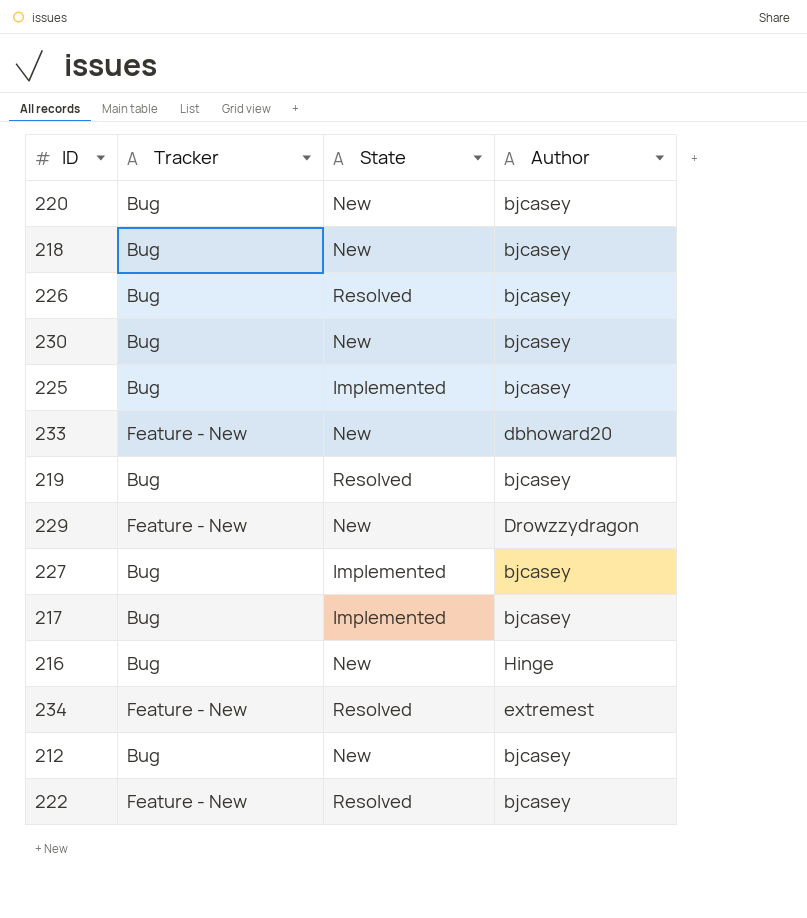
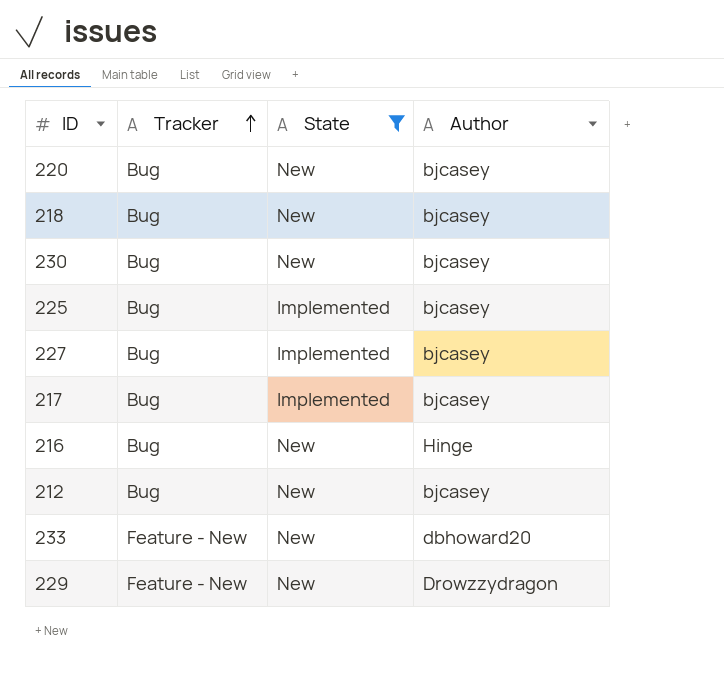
filter: none -> State != Resolved
row order: none -> Tracker ascending

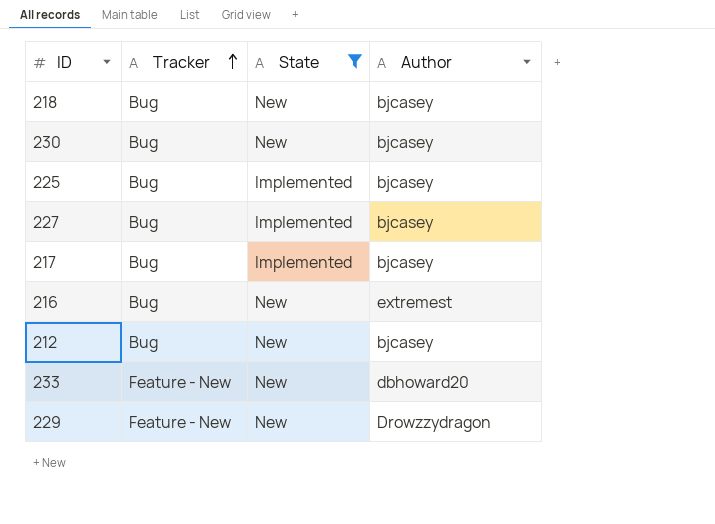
row 220: Bug | New | bjcasey -> none
216 | Author: Hinge -> extremest

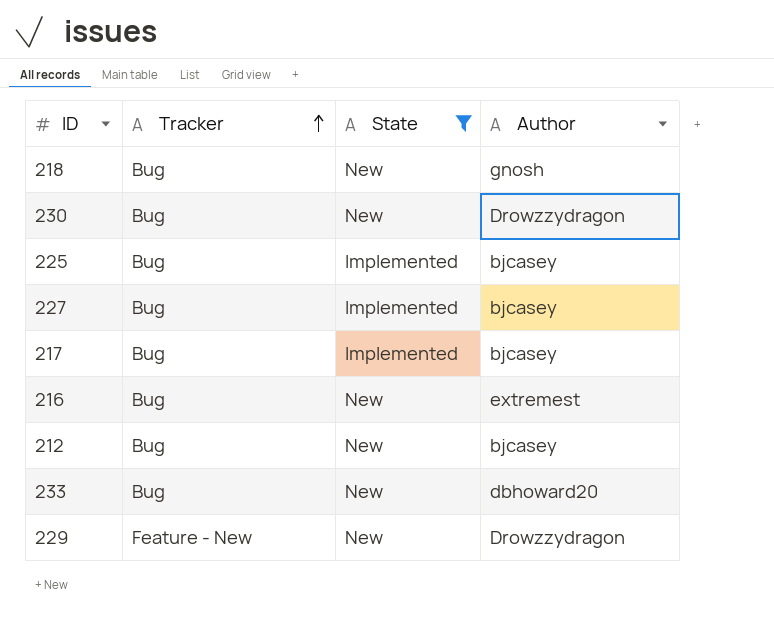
218 | Author: bjcasey -> gnosh
230 | Author: bjcasey -> Drowzzydragon
233 | Tracker: Feature - New -> Bug

